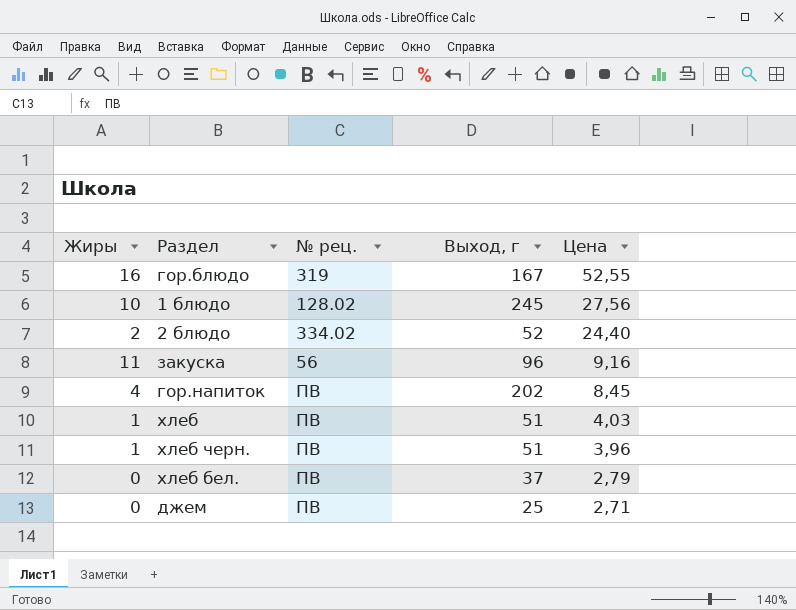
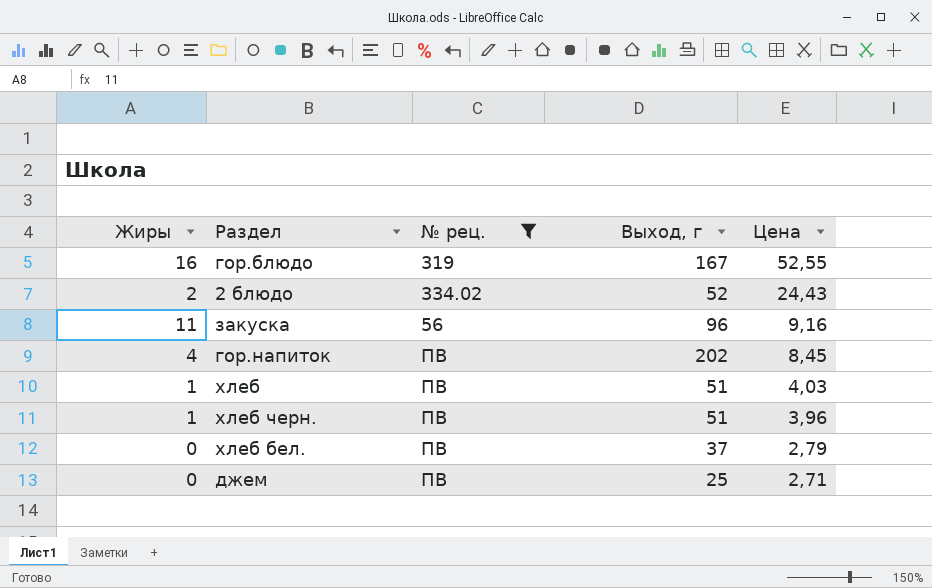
filter: none -> № рец. != 128.02
2 блюдо | Цена: 24,40 -> 24,43

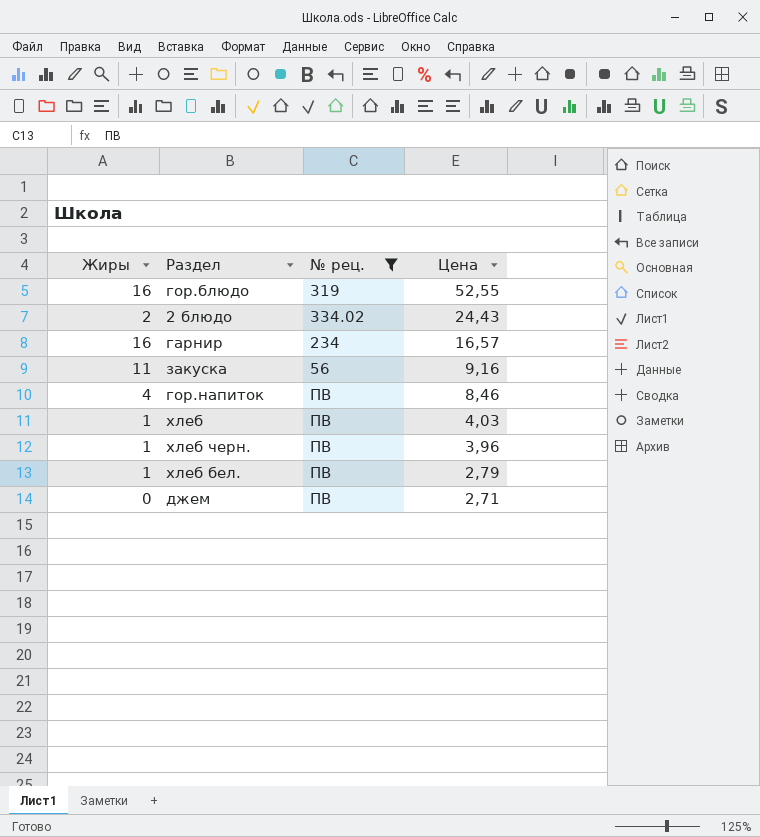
column Выход, г | position: 4 -> none
row гарнир: none -> 16 | 234 | 16,57
гор.напиток | Цена: 8,45 -> 8,46
хлеб бел. | Жиры: 0 -> 1

